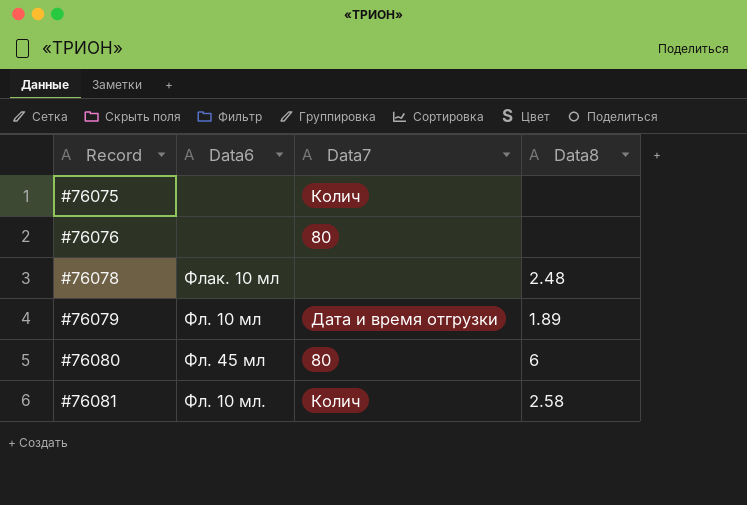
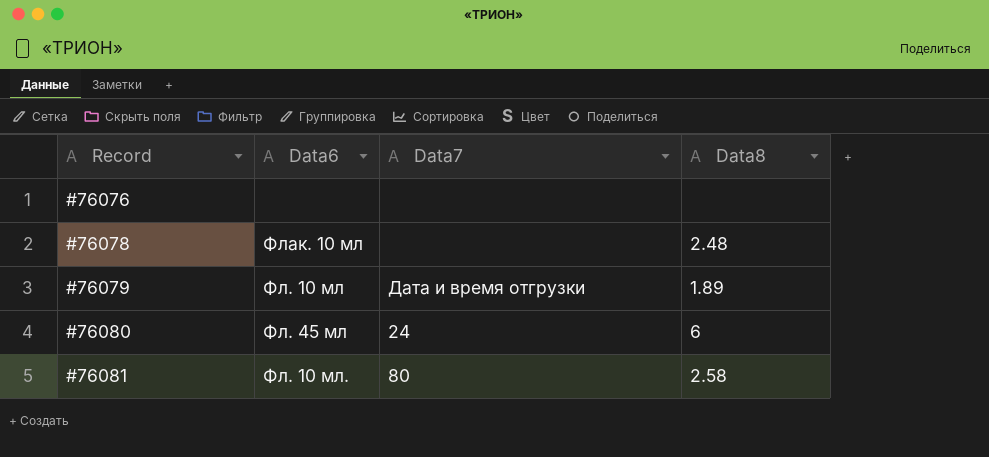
row #76075: none | Колич | none -> none
#76076 | Data7: 80 -> none
#76080 | Data7: 80 -> 24
#76081 | Data7: Колич -> 80

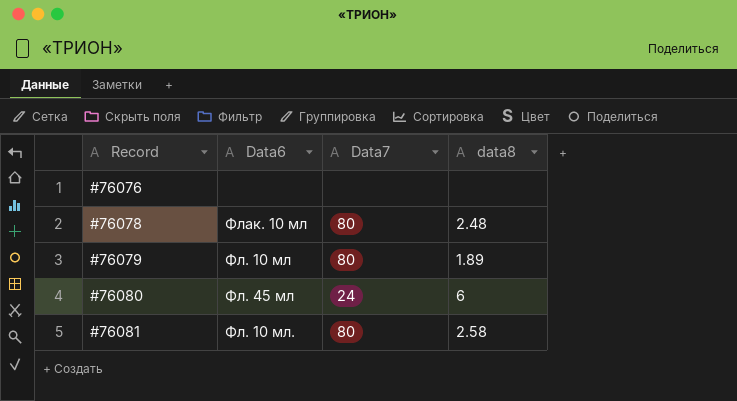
column name: Data8 -> data8
#76078 | Data7: none -> 80
#76079 | Data7: Дата и время отгрузки -> 80

